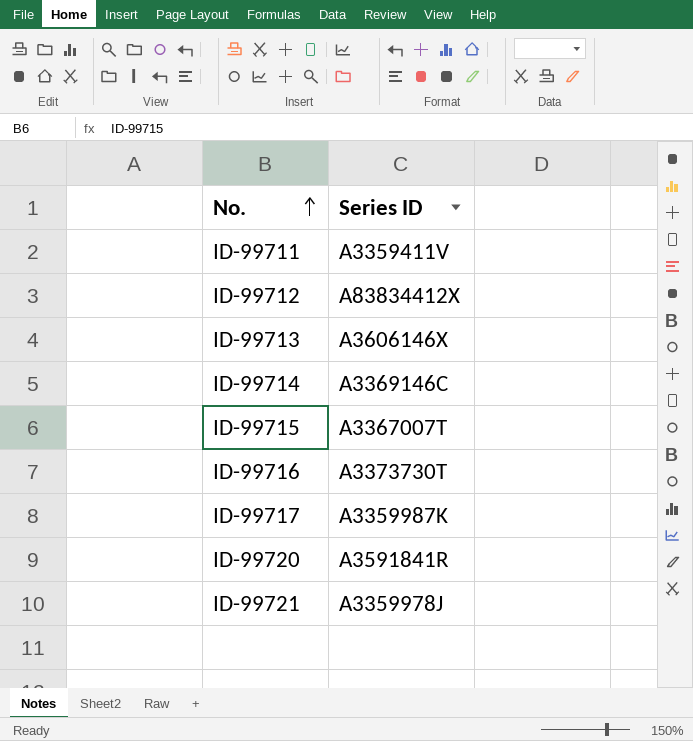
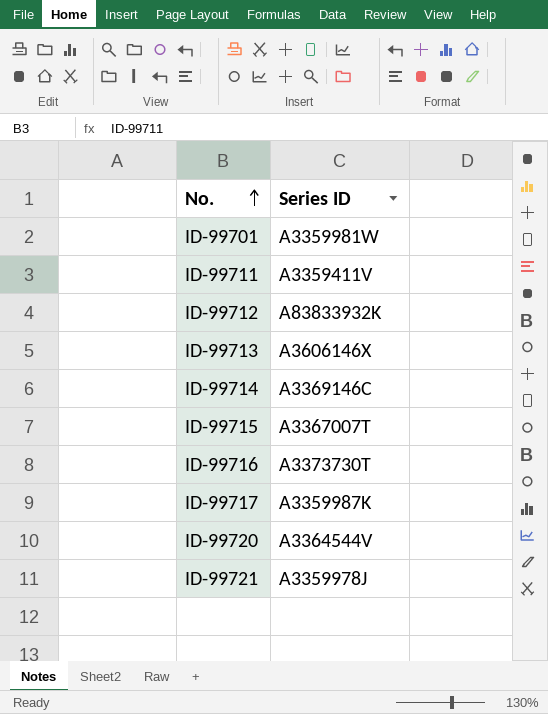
row ID-99701: none -> A3359981W
ID-99712 | Series ID: A83834412X -> A83833932K
ID-99720 | Series ID: A3591841R -> A3364544V

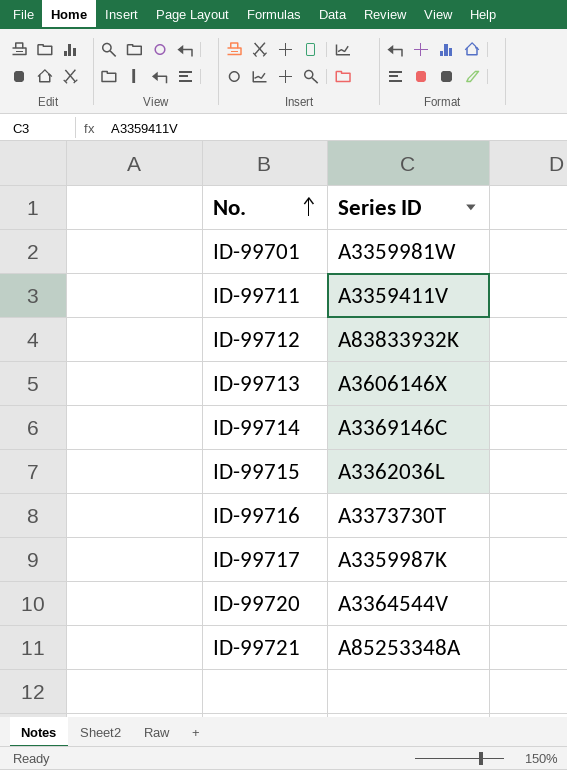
ID-99715 | Series ID: A3367007T -> A3362036L
ID-99721 | Series ID: A3359978J -> A85253348A

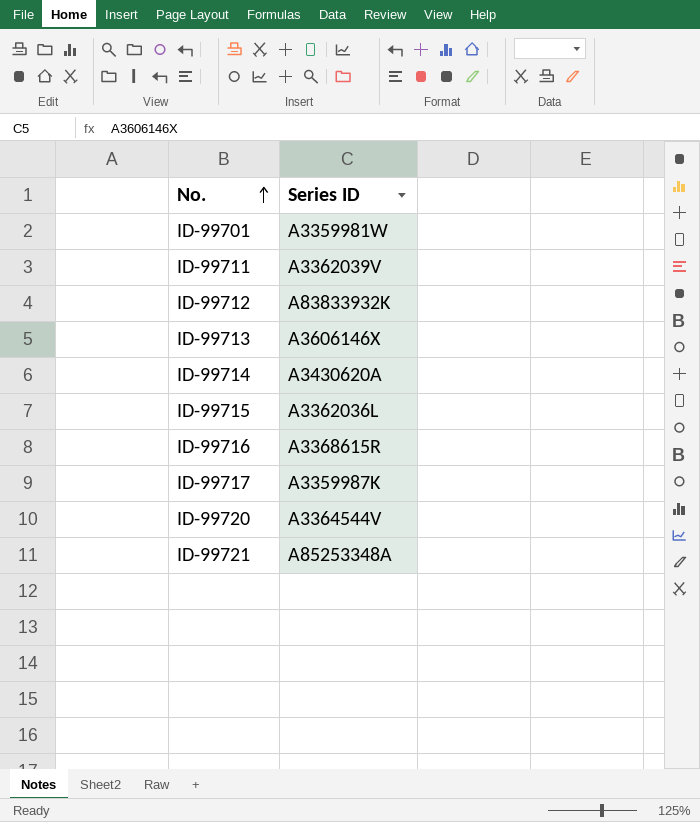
ID-99711 | Series ID: A3359411V -> A3362039V
ID-99714 | Series ID: A3369146C -> A3430620A
ID-99716 | Series ID: A3373730T -> A3368615R

